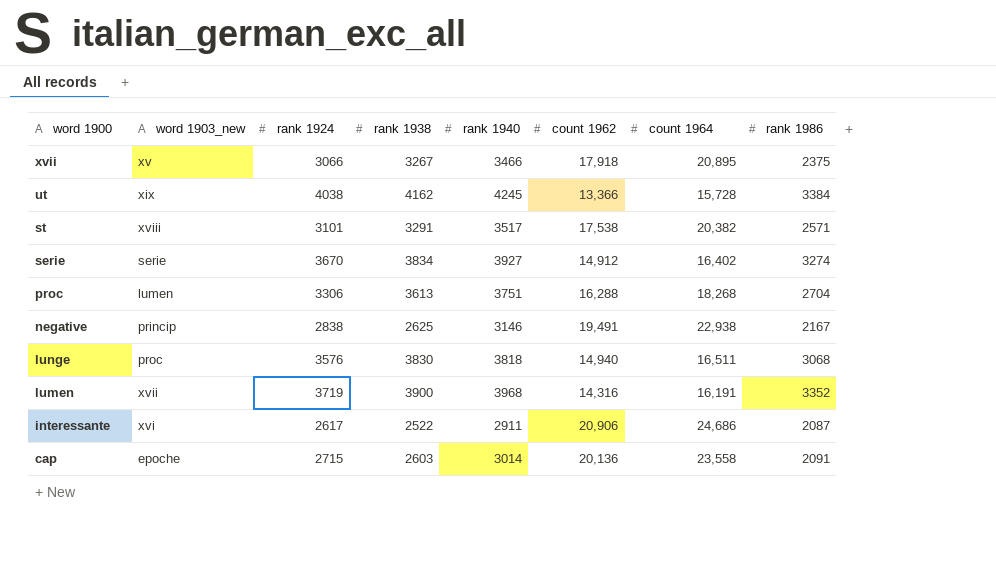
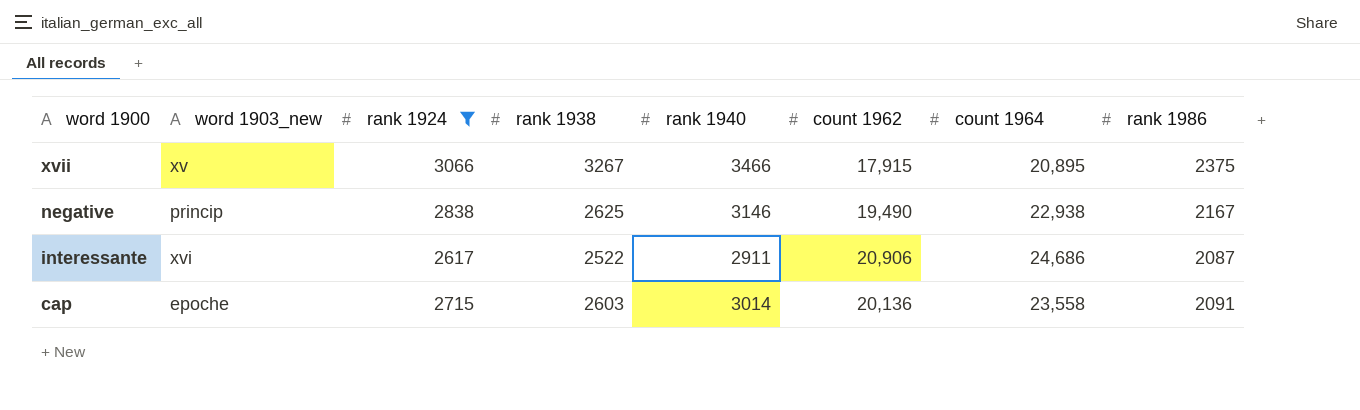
filter: none -> rank 1924 <= 3066
xvii | count 1962: 17,918 -> 17,915
negative | count 1962: 19,491 -> 19,490

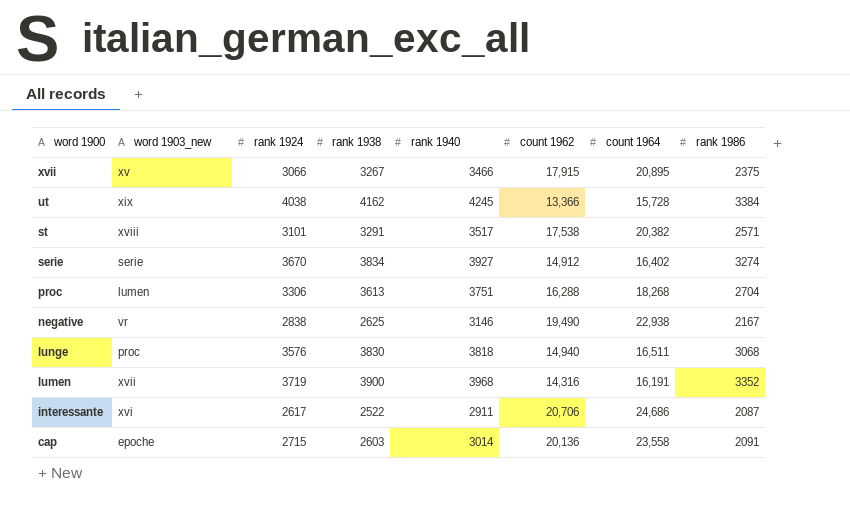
filter: rank 1924 <= 3066 -> none
negative | word 1903_new: princip -> vr
interessante | count 1962: 20,906 -> 20,706

